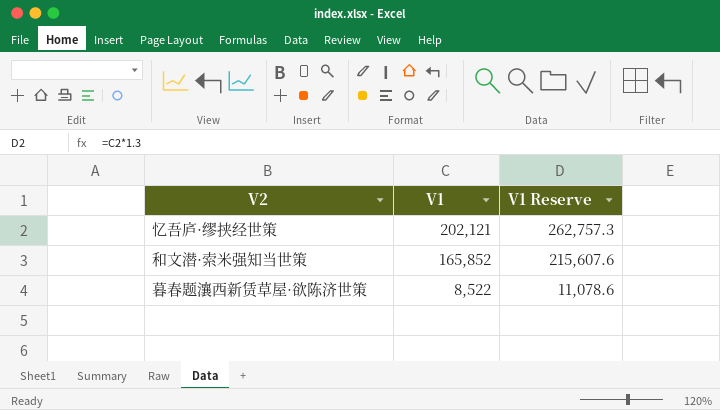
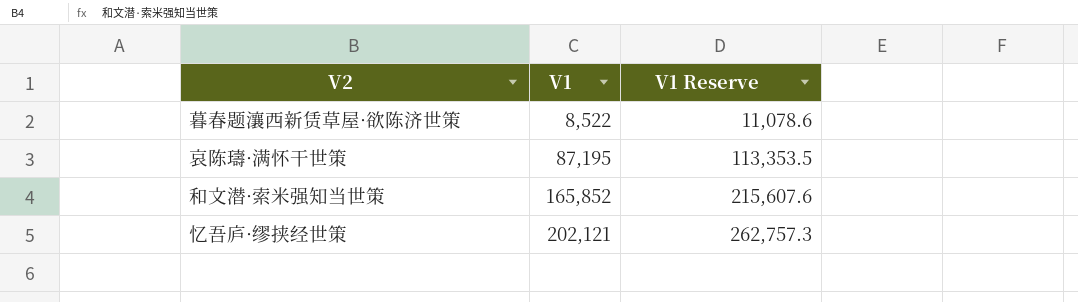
row order: V1 descending -> V1 ascending
row 哀陈璹·满怀干世策: none -> 87,195 | 113,353.5

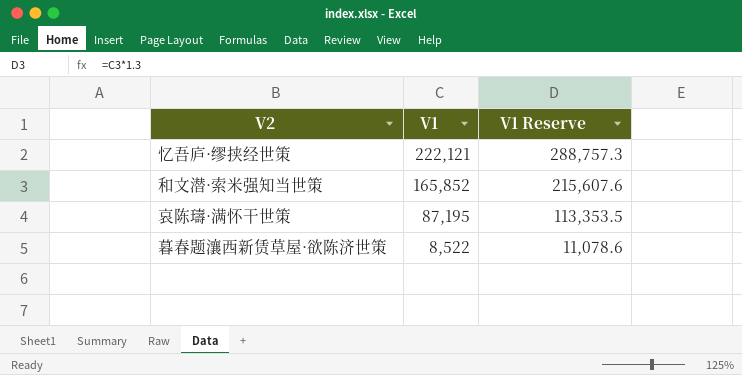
row order: V1 ascending -> V1 descending
忆吾庐·缪挟经世策 | V1: 202,121 -> 222,121
忆吾庐·缪挟经世策 | V1 Reserve: 262,757.3 -> 288,757.3

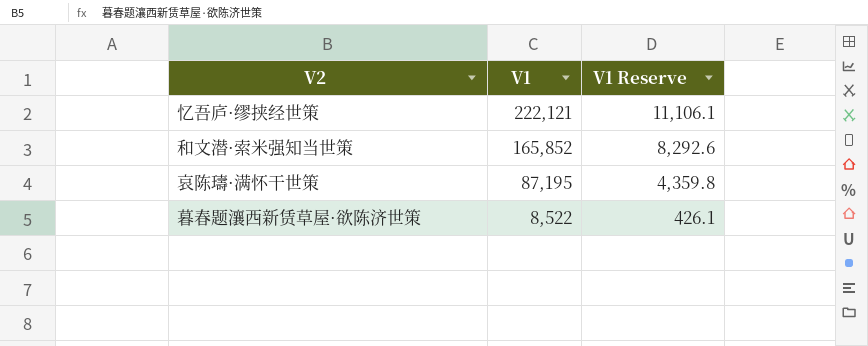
column V1 Reserve | formula: [V1] * 1.3 -> [V1] * 0.05

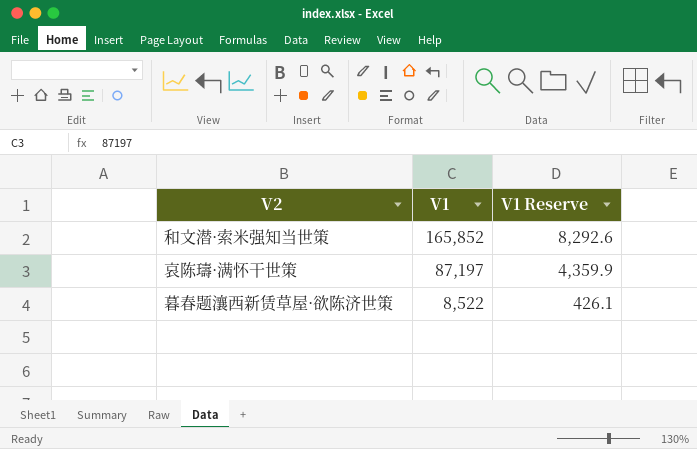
row 忆吾庐·缪挟经世策: 222,121 | 11,106.1 -> none
哀陈璹·满怀干世策 | V1: 87,195 -> 87,197
哀陈璹·满怀干世策 | V1 Reserve: 4,359.8 -> 4,359.9

